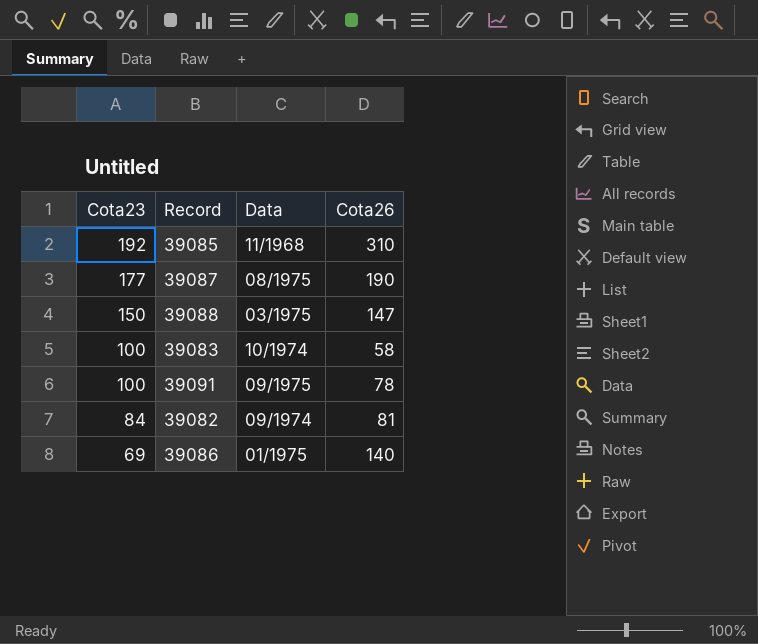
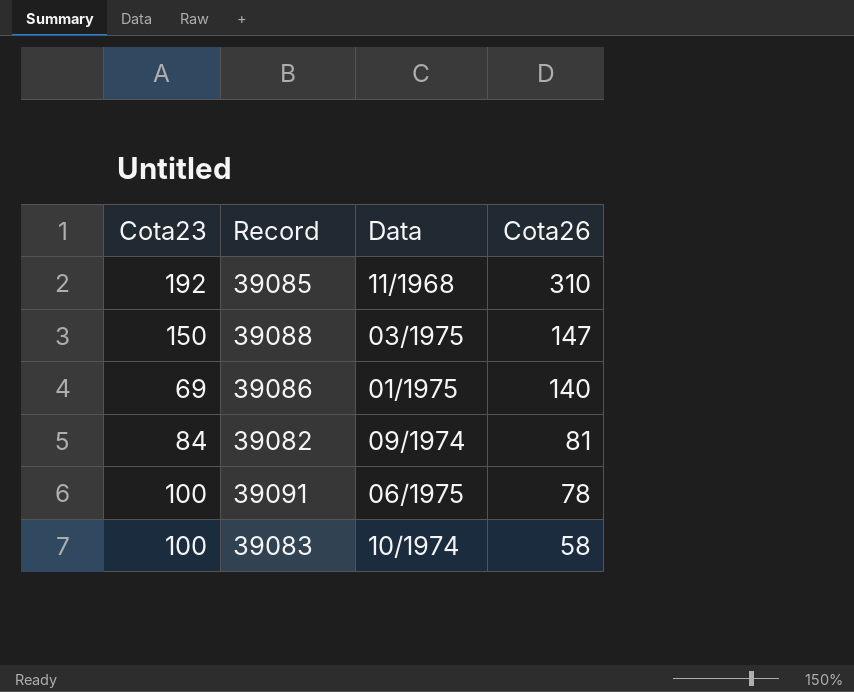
row order: Cota23 descending -> Cota26 descending
row 39087: 177 | 08/1975 | 190 -> none
39091 | Data: 09/1975 -> 06/1975

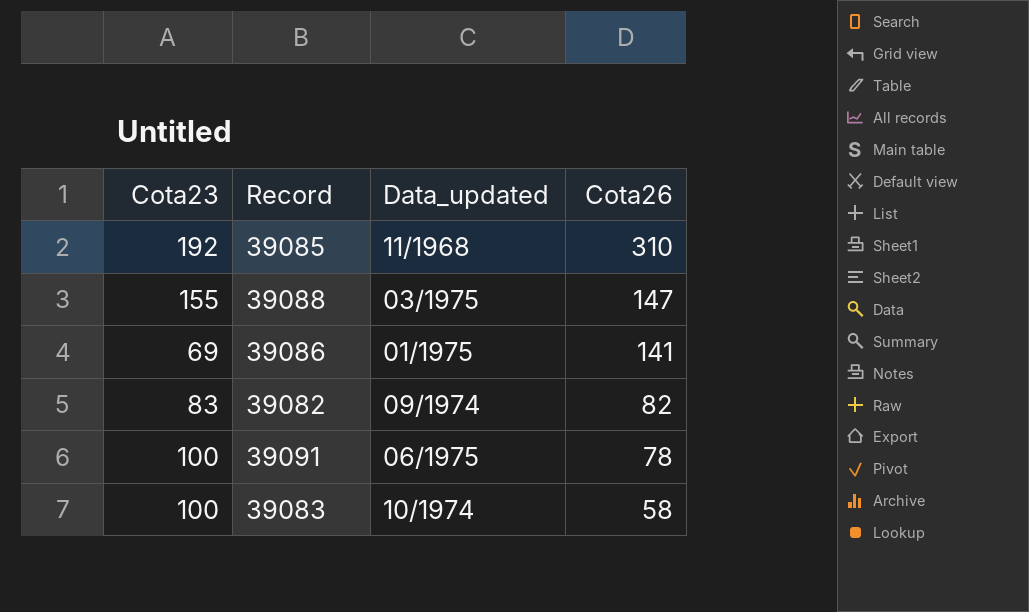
column name: Data -> Data_updated
39088 | Cota23: 150 -> 155
39086 | Cota26: 140 -> 141
39082 | Cota23: 84 -> 83
39082 | Cota26: 81 -> 82

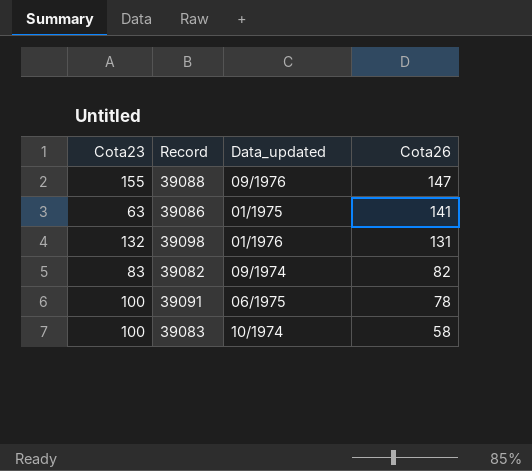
row 39085: 192 | 11/1968 | 310 -> none
39088 | Data_updated: 03/1975 -> 09/1976
39086 | Cota23: 69 -> 63
row 39098: none -> 132 | 01/1976 | 131

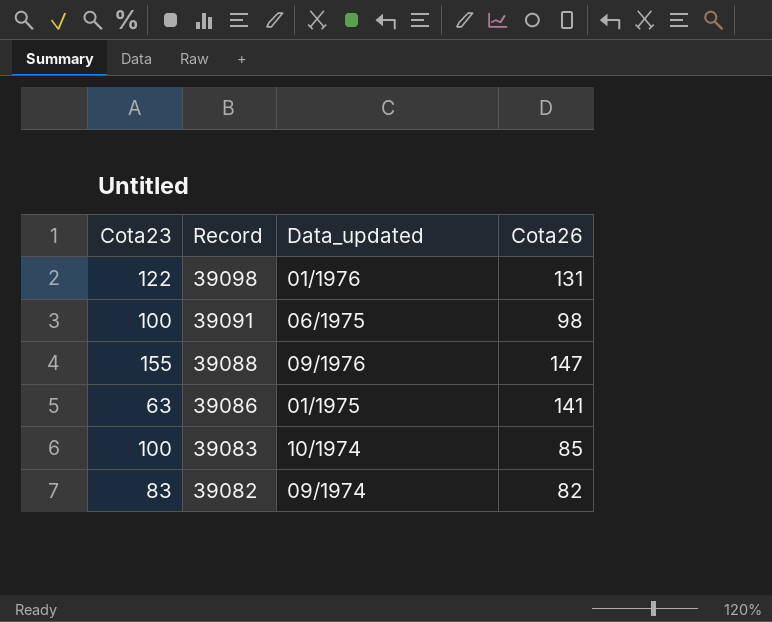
row order: Cota26 descending -> Record descending
39098 | Cota23: 132 -> 122
39091 | Cota26: 78 -> 98
39083 | Cota26: 58 -> 85

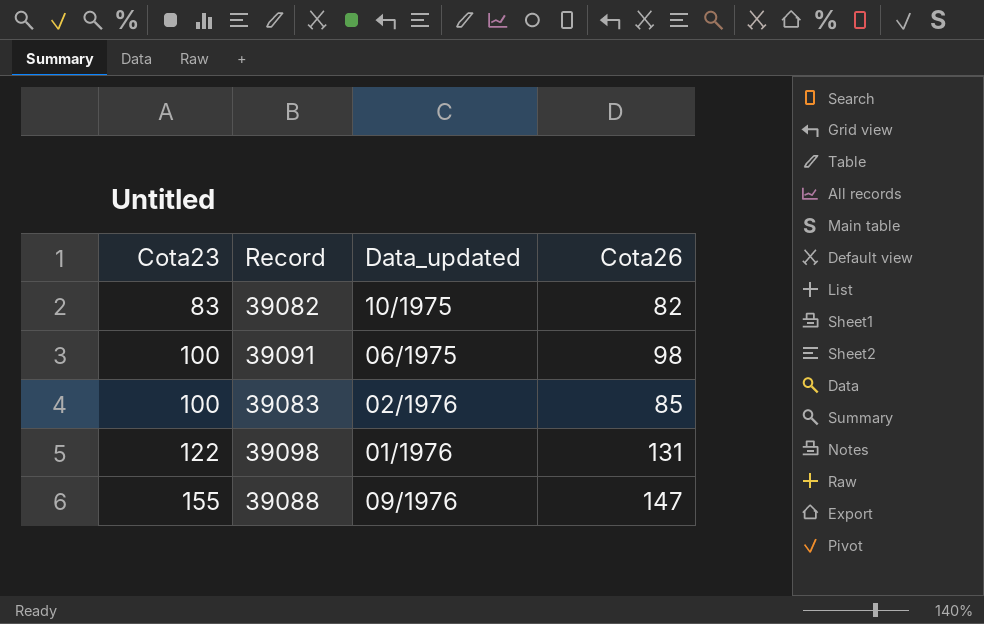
row order: Record descending -> Cota23 ascending
row 39086: 63 | 01/1975 | 141 -> none
39082 | Data_updated: 09/1974 -> 10/1975
39083 | Data_updated: 10/1974 -> 02/1976

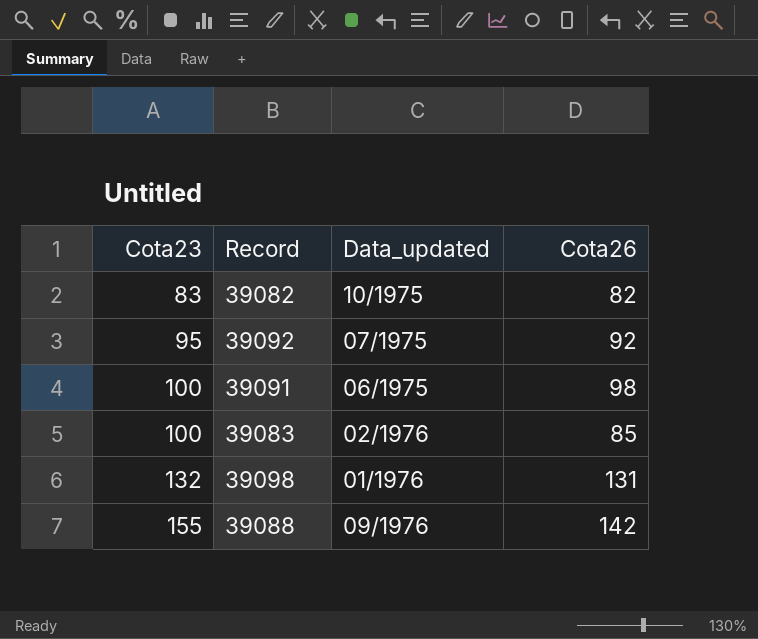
row 39092: none -> 95 | 07/1975 | 92
39098 | Cota23: 122 -> 132
39088 | Cota26: 147 -> 142

